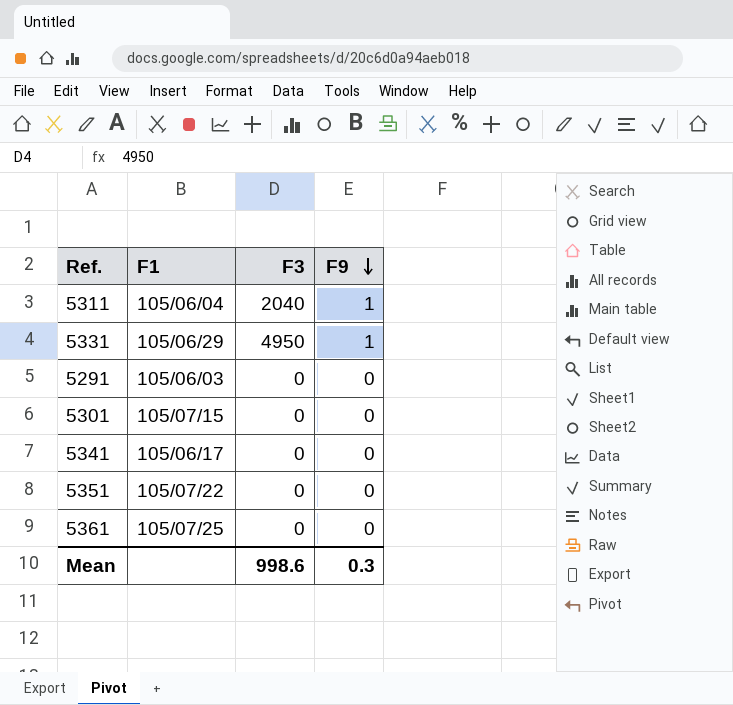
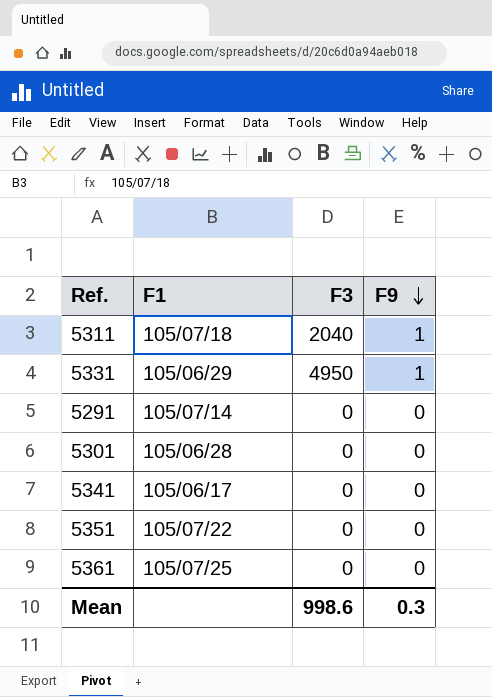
5311 | F1: 105/06/04 -> 105/07/18
5291 | F1: 105/06/03 -> 105/07/14
5301 | F1: 105/07/15 -> 105/06/28

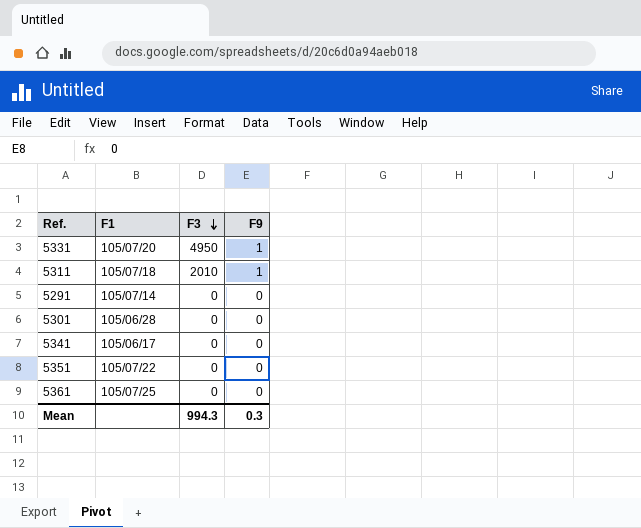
row order: F9 descending -> F3 descending
5331 | F1: 105/06/29 -> 105/07/20
5311 | F3: 2040 -> 2010
Mean | F3: 998.6 -> 994.3

